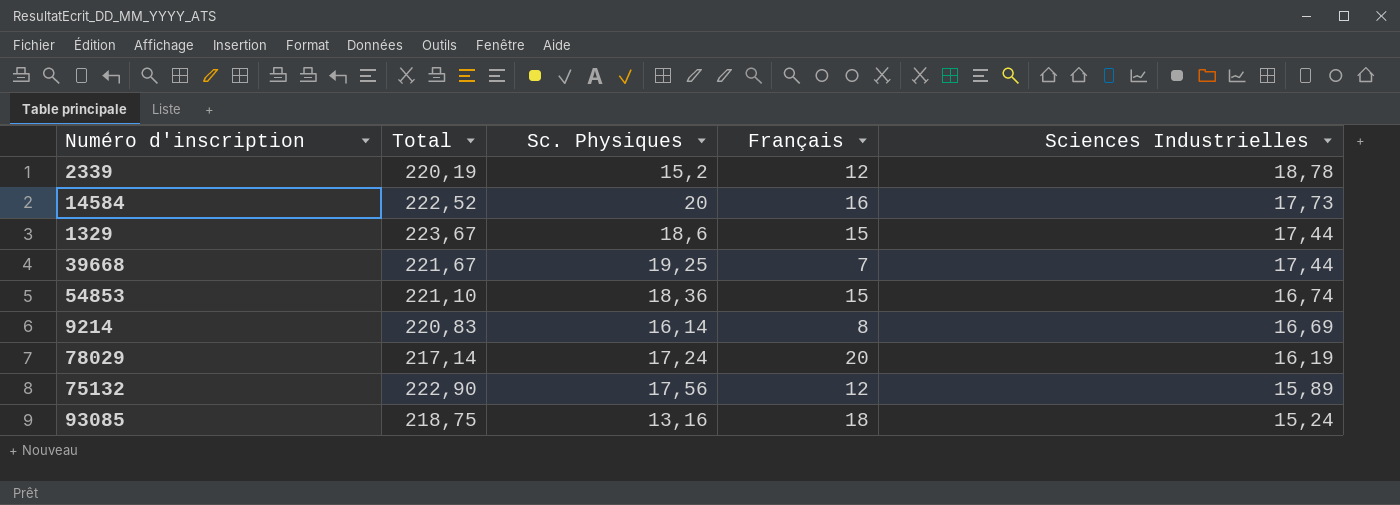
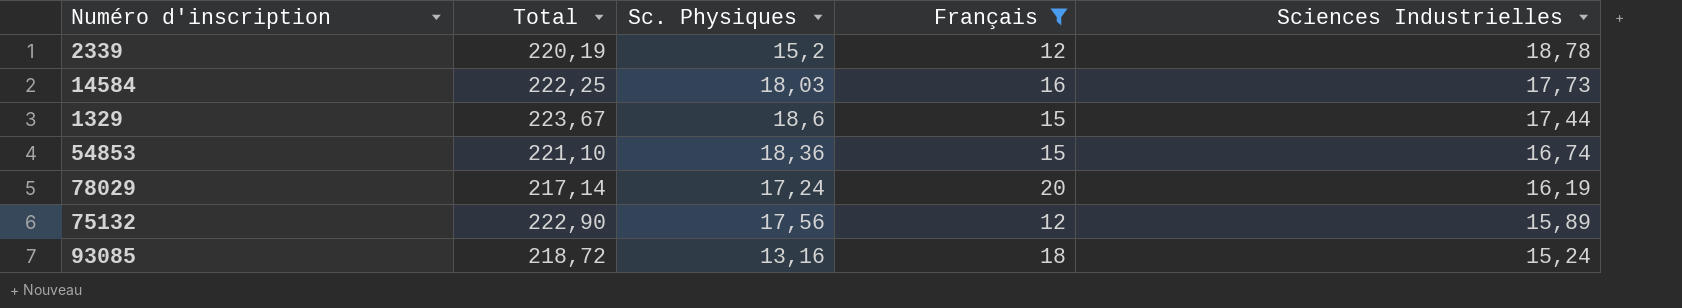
filter: none -> Français >= 12
14584 | Total: 222,52 -> 222,25
14584 | Sc. Physiques: 20 -> 18,03
93085 | Total: 218,75 -> 218,72

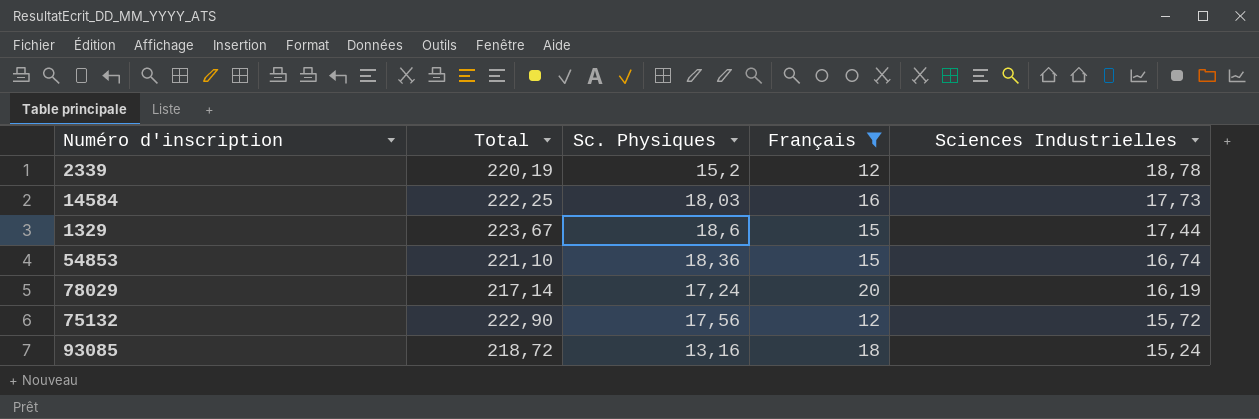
75132 | Sciences Industrielles: 15,89 -> 15,72

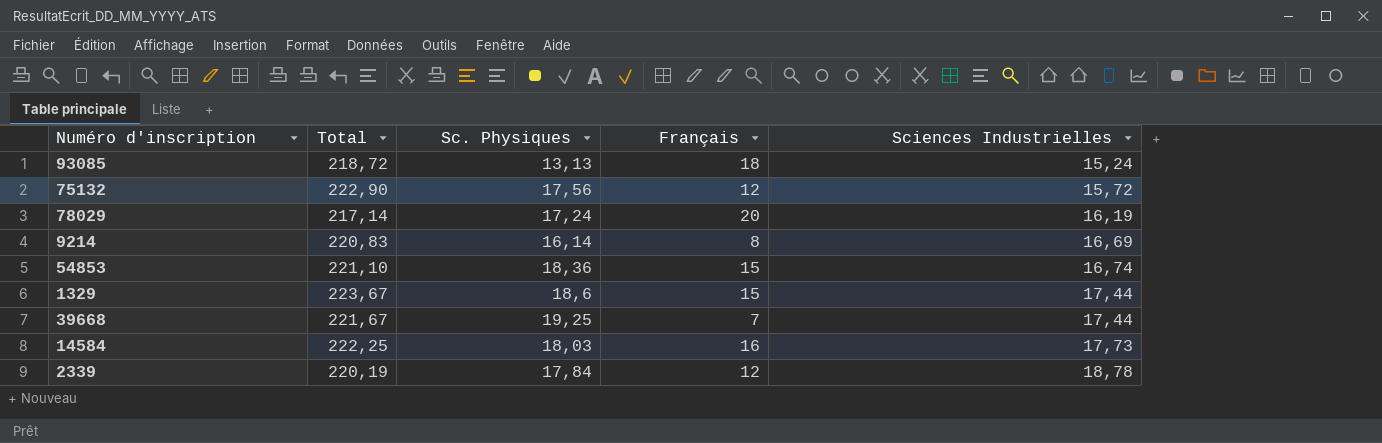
filter: Français >= 12 -> none
row order: Sciences Industrielles descending -> Sciences Industrielles ascending
93085 | Sc. Physiques: 13,16 -> 13,13
2339 | Sc. Physiques: 15,2 -> 17,84

